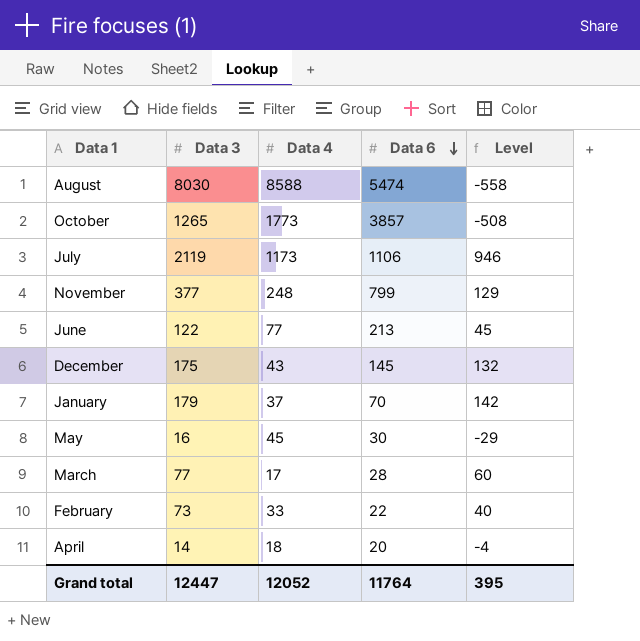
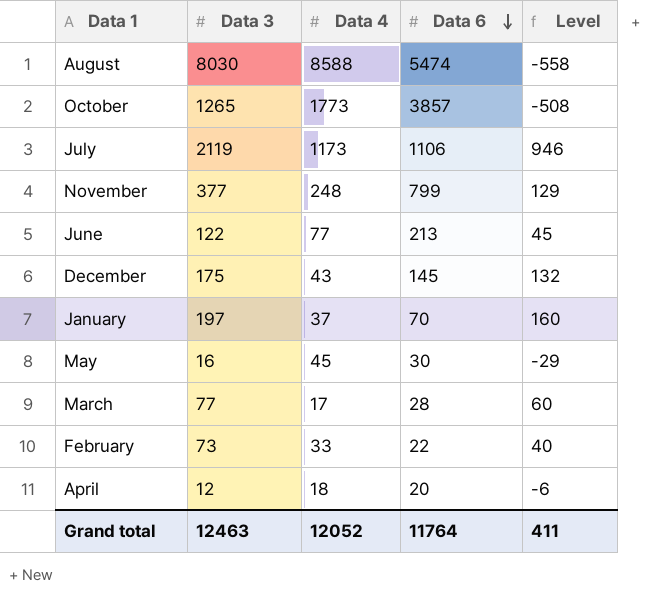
January | Data 3: 179 -> 197
January | Level: 142 -> 160
April | Data 3: 14 -> 12
April | Level: -4 -> -6
Grand total | Data 3: 12447 -> 12463
Grand total | Level: 395 -> 411

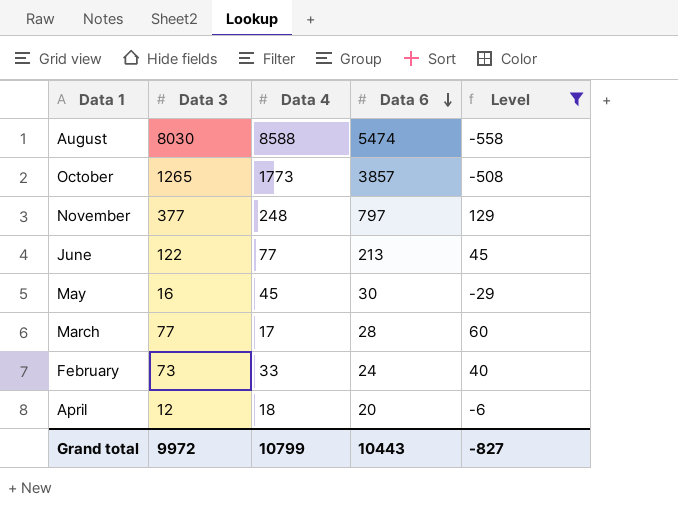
filter: none -> Level <= 129
November | Data 6: 799 -> 797
February | Data 6: 22 -> 24
Grand total | Data 3: 12463 -> 9972
Grand total | Data 4: 12052 -> 10799
Grand total | Data 6: 11764 -> 10443
Grand total | Level: 411 -> -827

